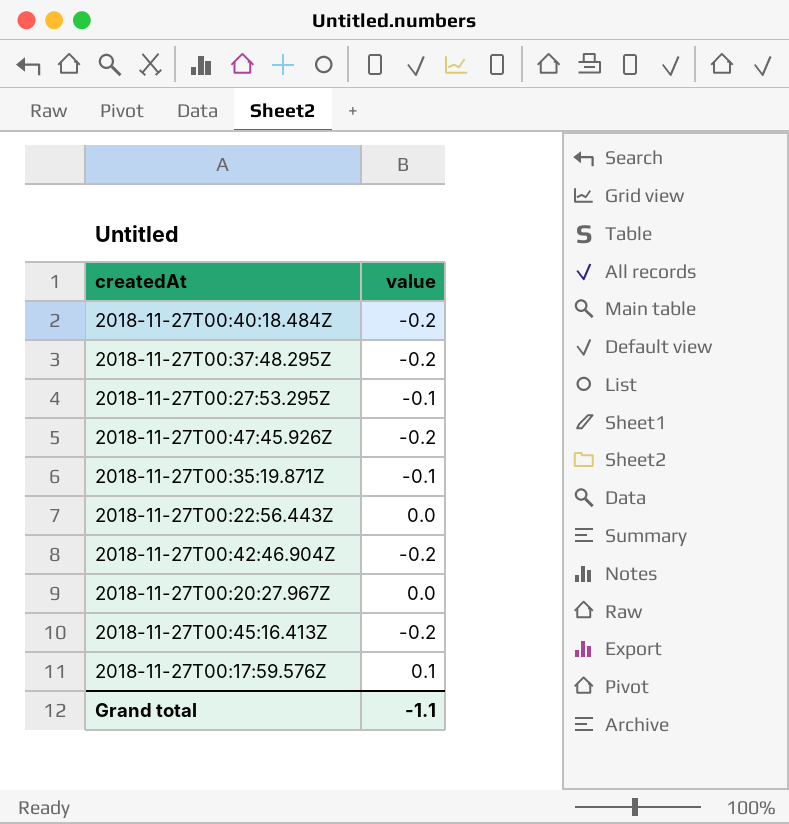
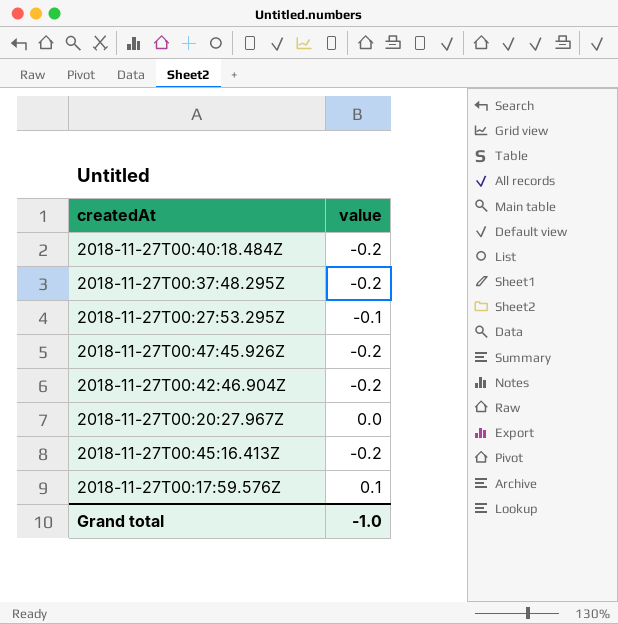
row 2018-11-27T00:35:19.871Z: -0.1 -> none
row 2018-11-27T00:22:56.443Z: 0.0 -> none
Grand total | value: -1.1 -> -1.0

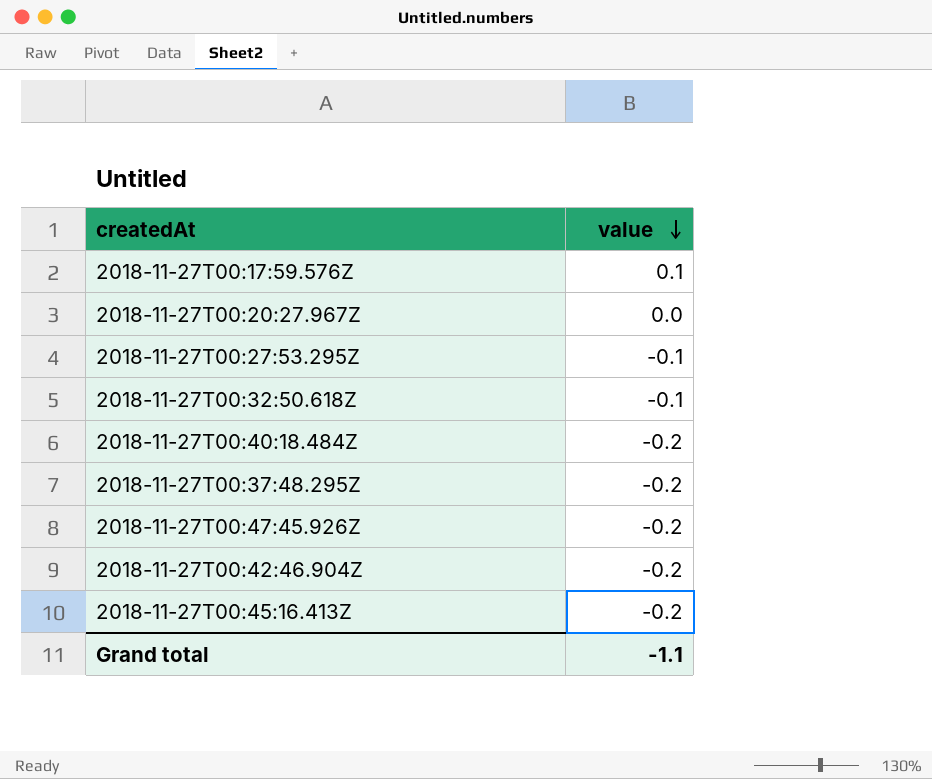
row order: none -> value descending
row 2018-11-27T00:32:50.618Z: none -> -0.1
Grand total | value: -1.0 -> -1.1

